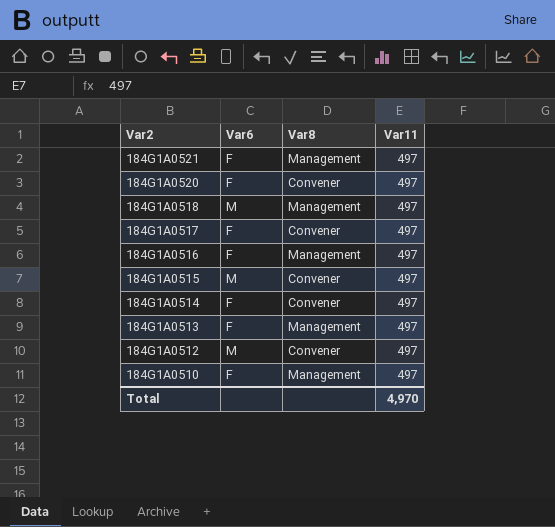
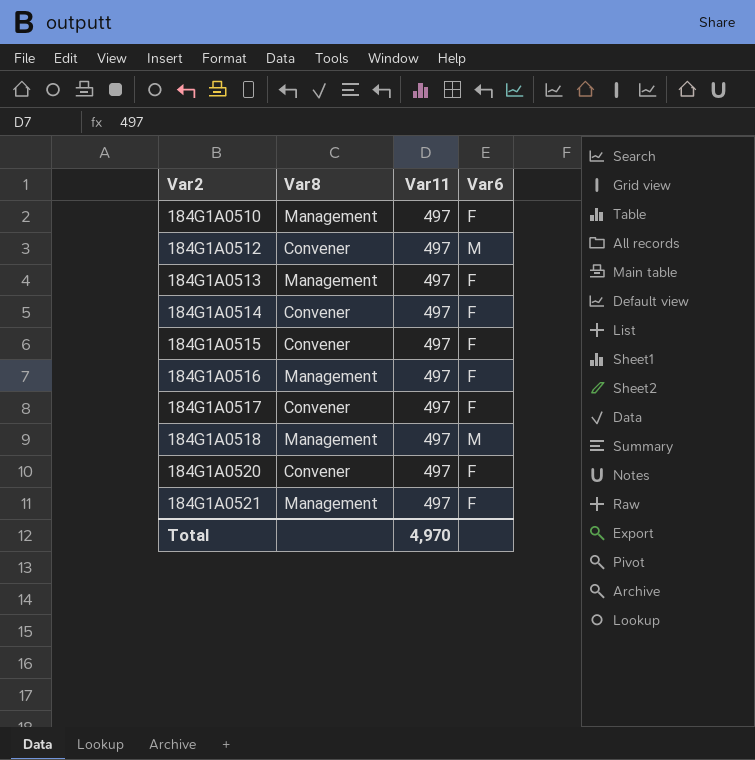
row order: Var2 descending -> Var2 ascending
column Var6 | position: 2 -> 4
184G1A0515 | Var6: M -> F

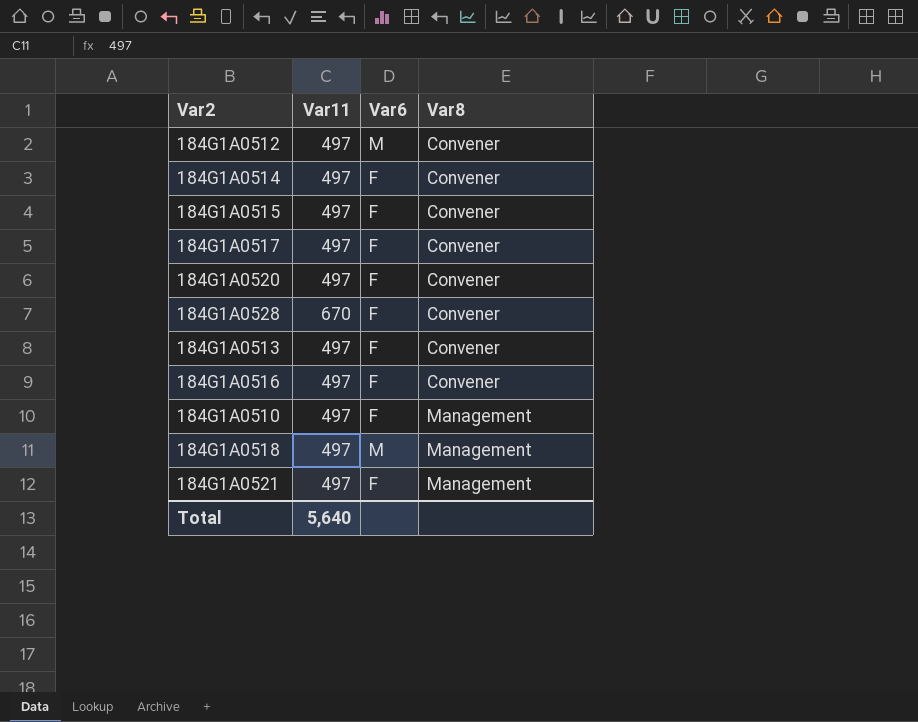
row order: Var2 ascending -> Var8 ascending
column Var8 | position: 2 -> 4
row 184G1A0528: none -> 670 | F | Convener
184G1A0513 | Var8: Management -> Convener
184G1A0516 | Var8: Management -> Convener
Total | Var11: 4,970 -> 5,640

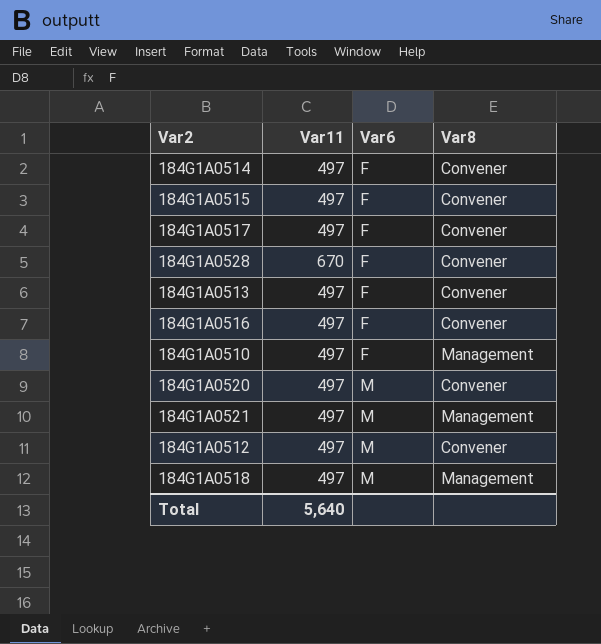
row order: Var8 ascending -> Var6 ascending
184G1A0520 | Var6: F -> M
184G1A0521 | Var6: F -> M

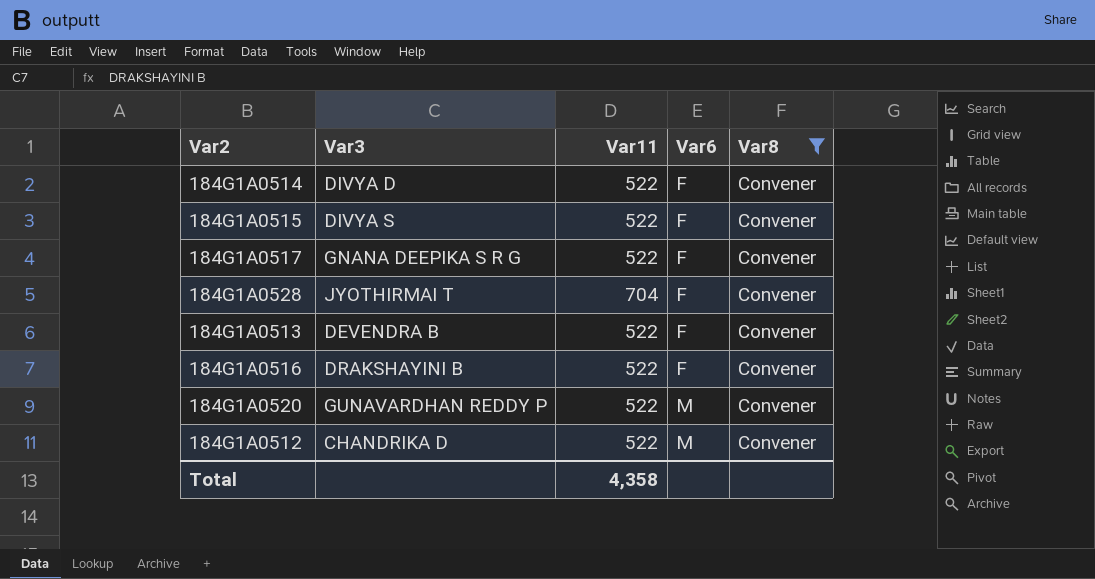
filter: none -> Var8 = Convener
column Var3 | position: none -> 2
184G1A0514 | Var11: 497 -> 522
184G1A0515 | Var11: 497 -> 522
184G1A0517 | Var11: 497 -> 522
184G1A0528 | Var11: 670 -> 704
184G1A0513 | Var11: 497 -> 522
184G1A0516 | Var11: 497 -> 522
184G1A0520 | Var11: 497 -> 522
184G1A0512 | Var11: 497 -> 522
Total | Var11: 5,640 -> 4,358

